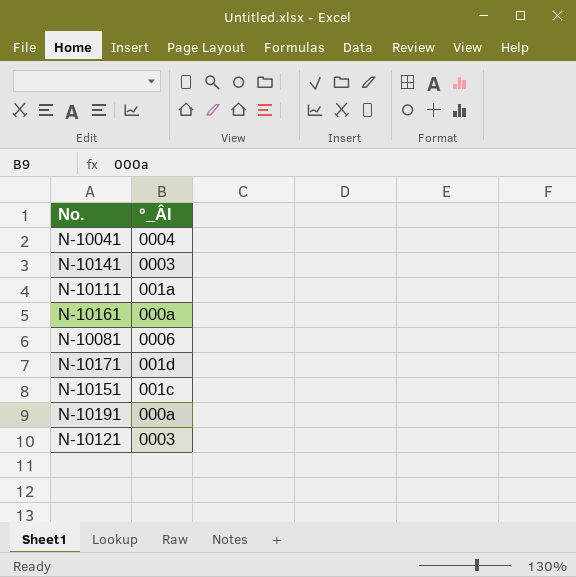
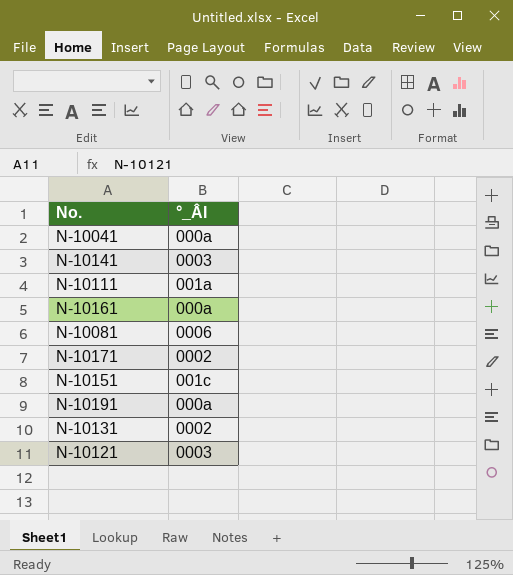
N-10041 | °_ÂI: 0004 -> 000a
N-10171 | °_ÂI: 001d -> 0002
row N-10131: none -> 0002

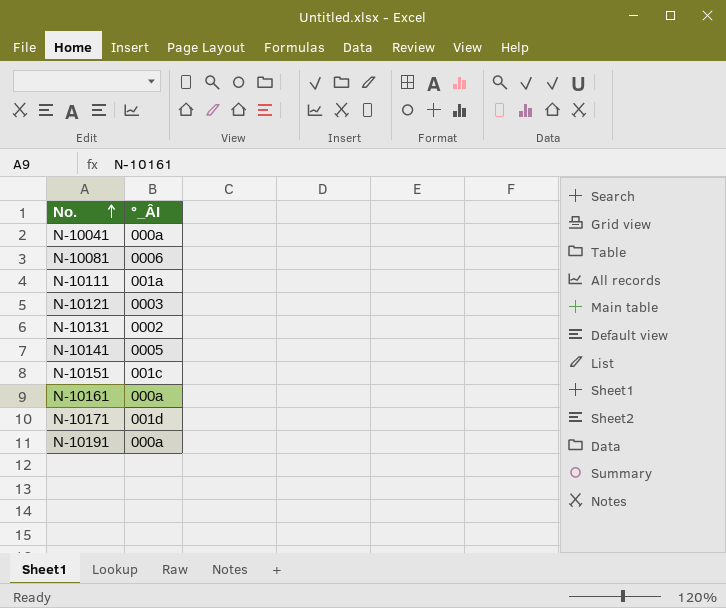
row order: none -> No. ascending
N-10141 | °_ÂI: 0003 -> 0005
N-10171 | °_ÂI: 0002 -> 001d

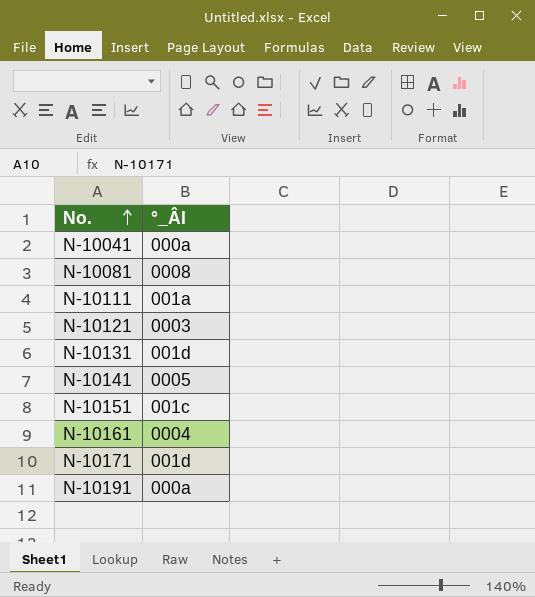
N-10081 | °_ÂI: 0006 -> 0008
N-10131 | °_ÂI: 0002 -> 001d
N-10161 | °_ÂI: 000a -> 0004

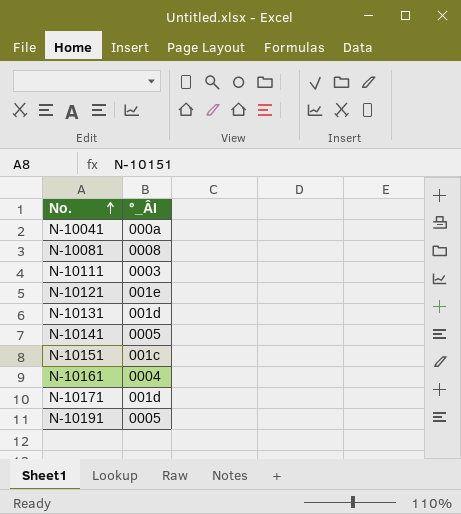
N-10111 | °_ÂI: 001a -> 0003
N-10121 | °_ÂI: 0003 -> 001e
N-10191 | °_ÂI: 000a -> 0005

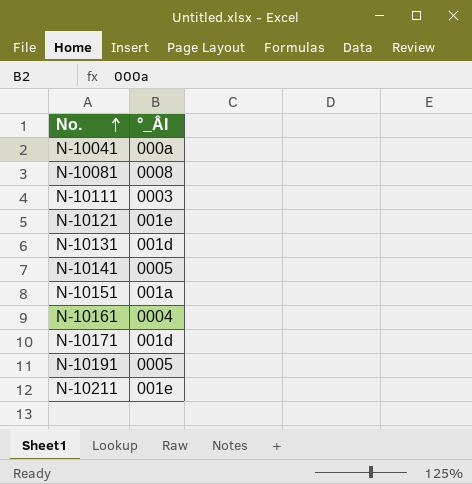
N-10151 | °_ÂI: 001c -> 001a
row N-10211: none -> 001e

